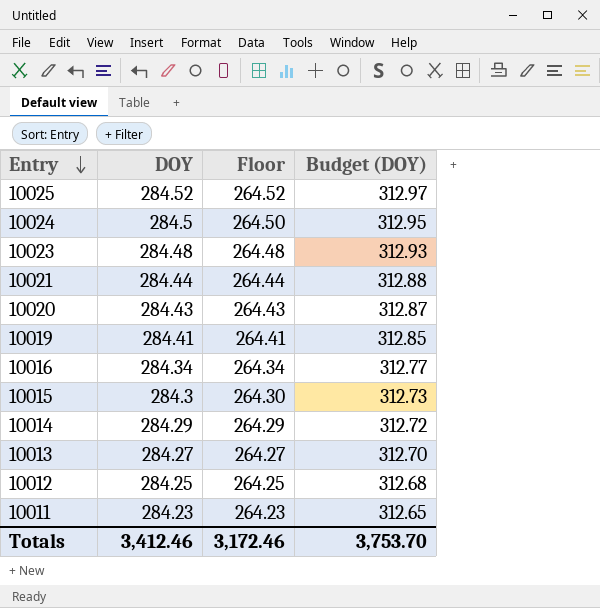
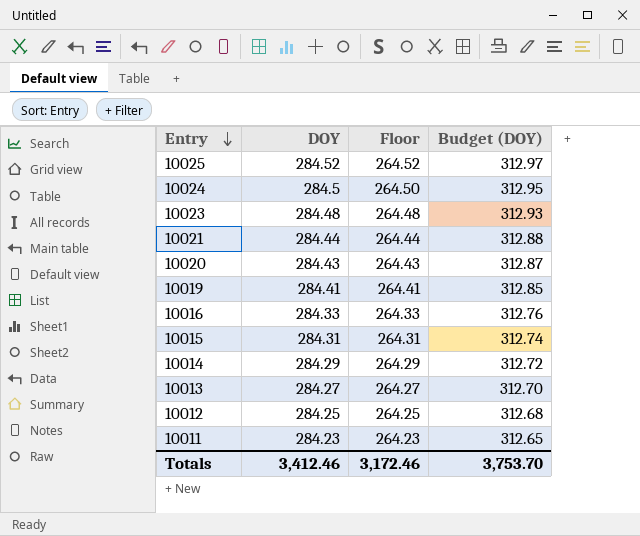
10016 | DOY: 284.34 -> 284.33
10016 | Floor: 264.34 -> 264.33
10016 | Budget (DOY): 312.77 -> 312.76
10015 | DOY: 284.3 -> 284.31
10015 | Floor: 264.30 -> 264.31
10015 | Budget (DOY): 312.73 -> 312.74

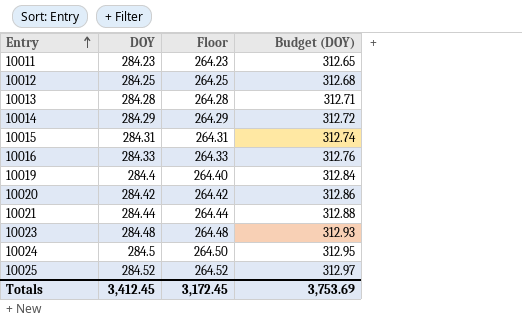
row order: Entry descending -> Entry ascending
10013 | DOY: 284.27 -> 284.28
10013 | Floor: 264.27 -> 264.28
10013 | Budget (DOY): 312.70 -> 312.71
10019 | DOY: 284.41 -> 284.4
10019 | Floor: 264.41 -> 264.40
10019 | Budget (DOY): 312.85 -> 312.84
10020 | DOY: 284.43 -> 284.42
10020 | Floor: 264.43 -> 264.42
10020 | Budget (DOY): 312.87 -> 312.86
Totals | DOY: 3,412.46 -> 3,412.45
Totals | Floor: 3,172.46 -> 3,172.45
Totals | Budget (DOY): 3,753.70 -> 3,753.69

